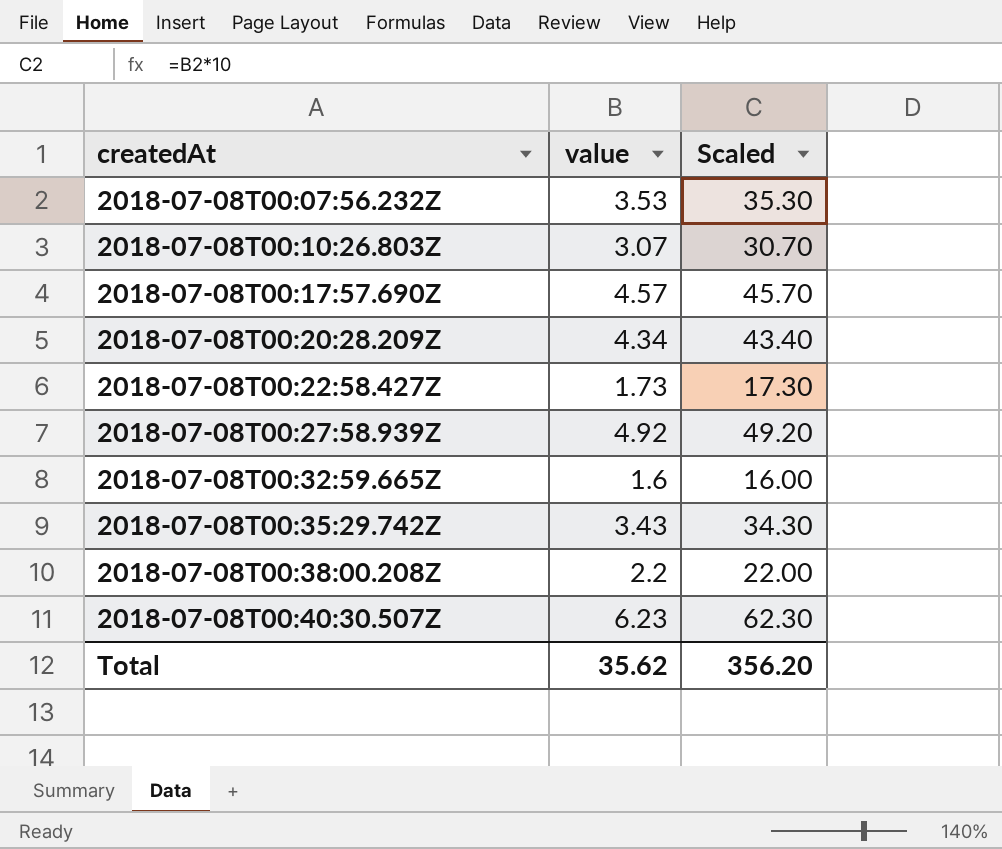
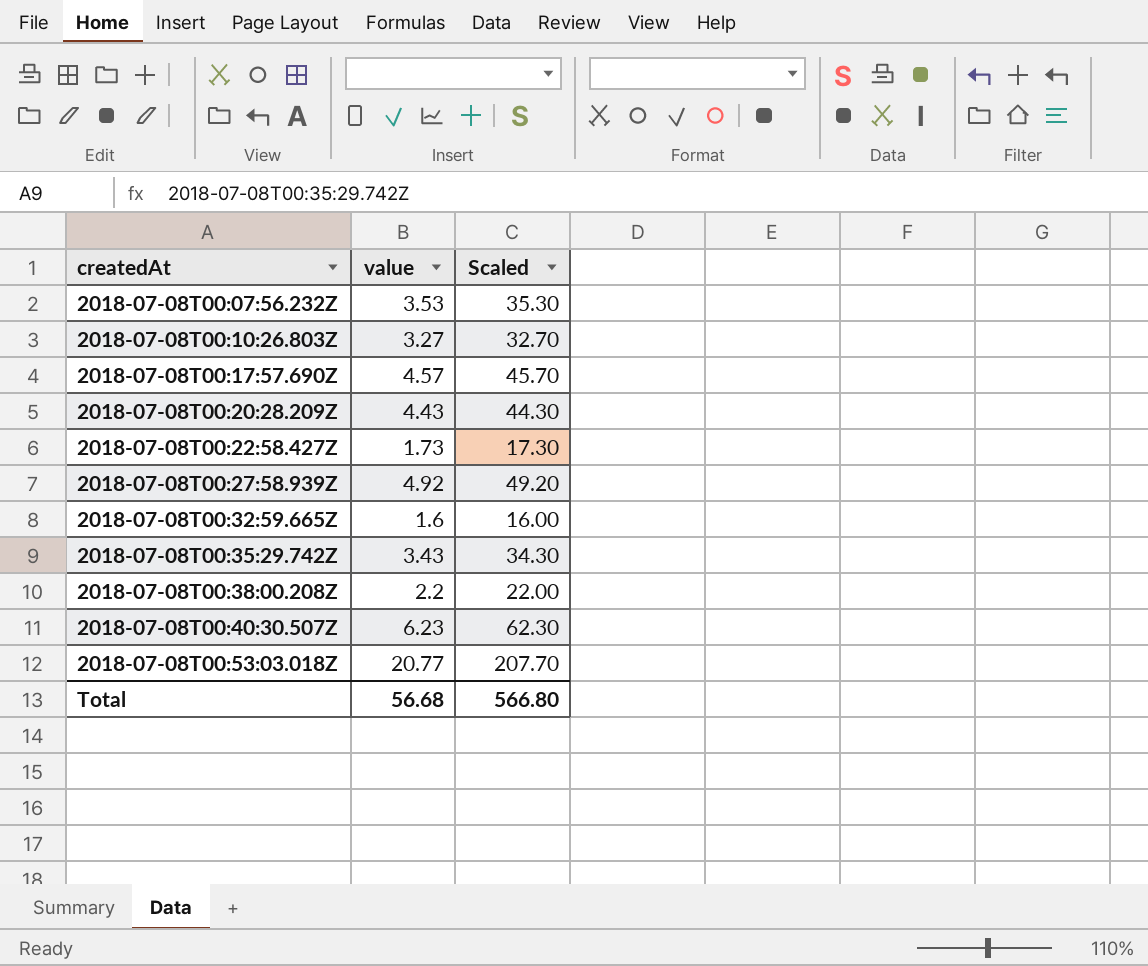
2018-07-08T00:10:26.803Z | value: 3.07 -> 3.27
2018-07-08T00:10:26.803Z | Scaled: 30.70 -> 32.70
2018-07-08T00:20:28.209Z | value: 4.34 -> 4.43
2018-07-08T00:20:28.209Z | Scaled: 43.40 -> 44.30
row 2018-07-08T00:53:03.018Z: none -> 20.77 | 207.70
Total | value: 35.62 -> 56.68
Total | Scaled: 356.20 -> 566.80

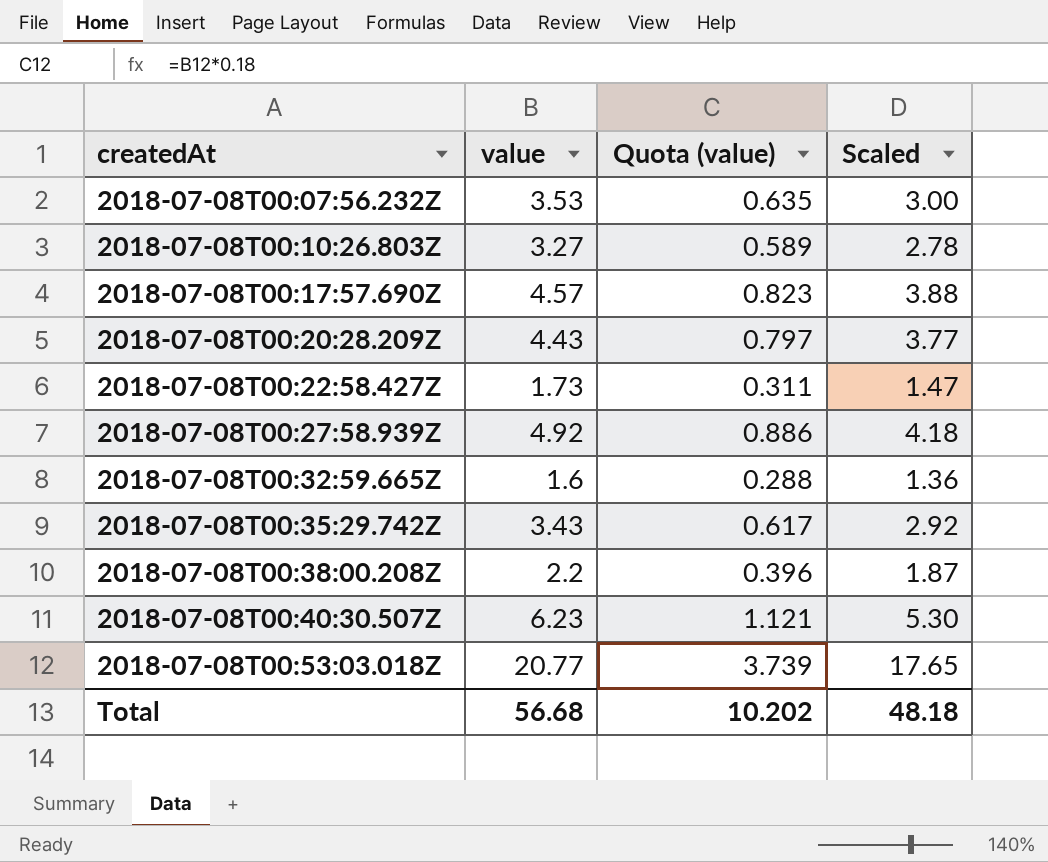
column Quota (value) | formula: none -> [value] * 0.18
column Scaled | formula: [value] * 10 -> [value] * 0.85
Total | Scaled: 566.80 -> 48.18

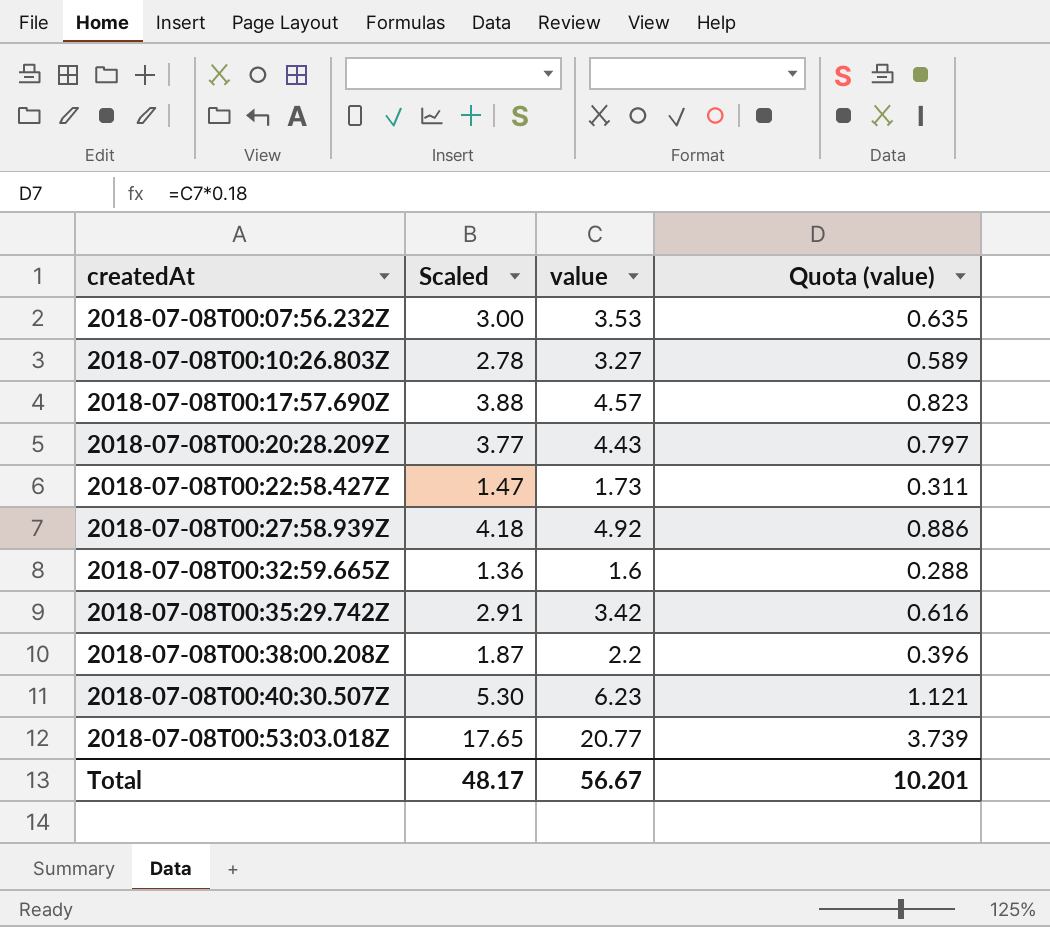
column Scaled | position: 4 -> 2
2018-07-08T00:35:29.742Z | Scaled: 2.92 -> 2.91
2018-07-08T00:35:29.742Z | value: 3.43 -> 3.42
2018-07-08T00:35:29.742Z | Quota (value): 0.617 -> 0.616
Total | Scaled: 48.18 -> 48.17
Total | value: 56.68 -> 56.67
Total | Quota (value): 10.202 -> 10.201

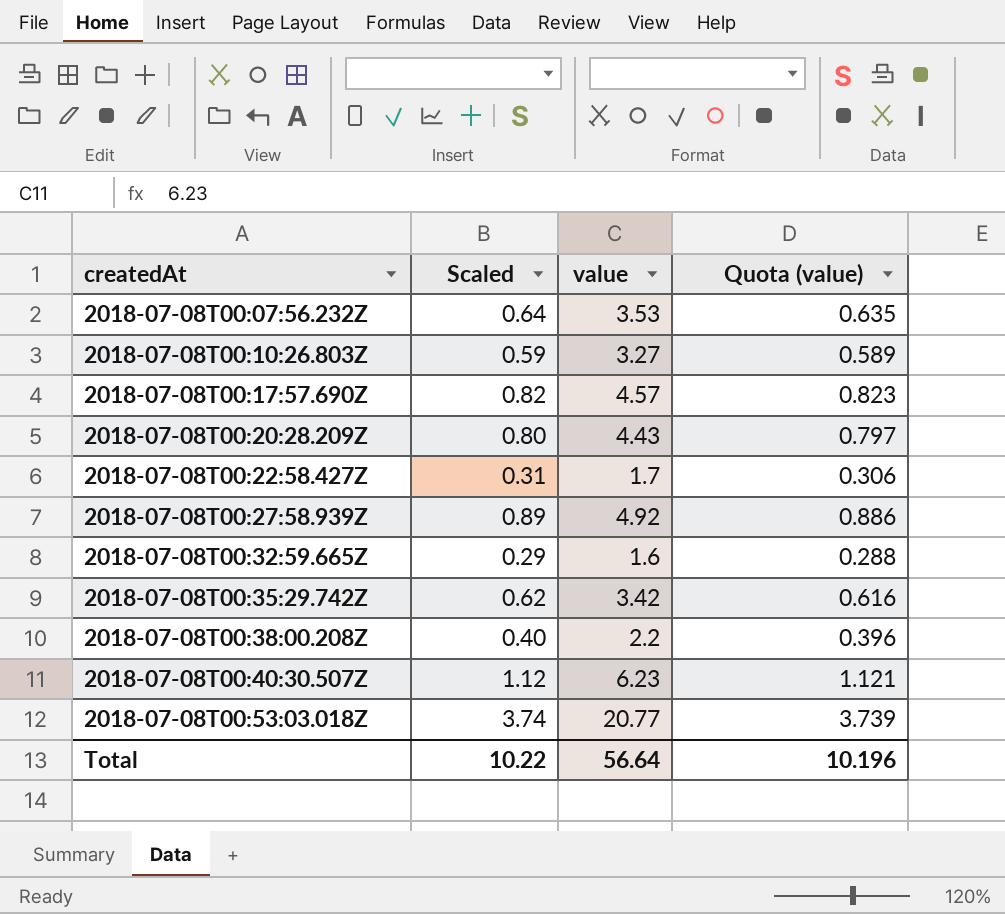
column Scaled | formula: [value] * 0.85 -> [value] * 0.18
2018-07-08T00:22:58.427Z | value: 1.73 -> 1.7
2018-07-08T00:22:58.427Z | Quota (value): 0.311 -> 0.306
Total | Scaled: 48.17 -> 10.22
Total | value: 56.67 -> 56.64
Total | Quota (value): 10.201 -> 10.196

